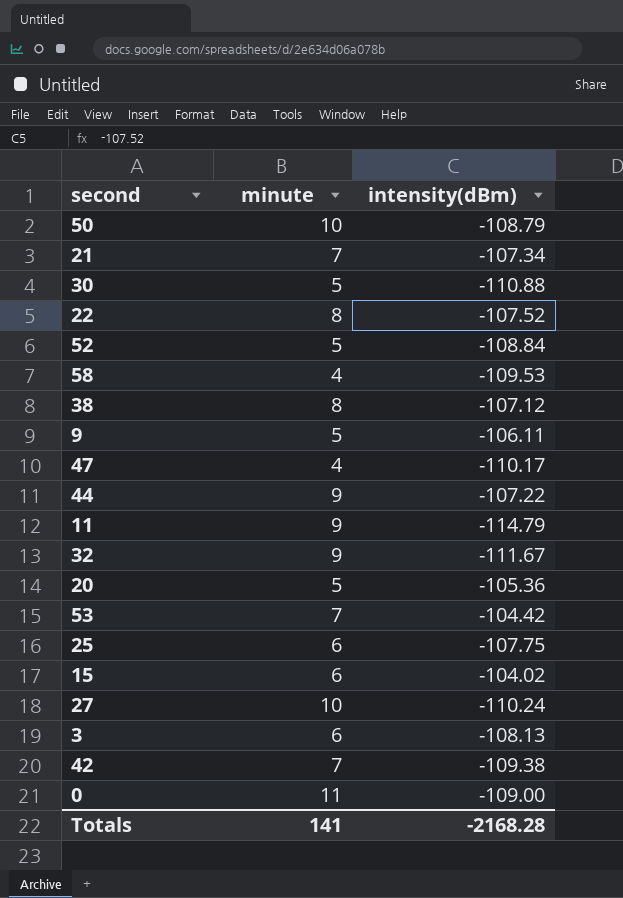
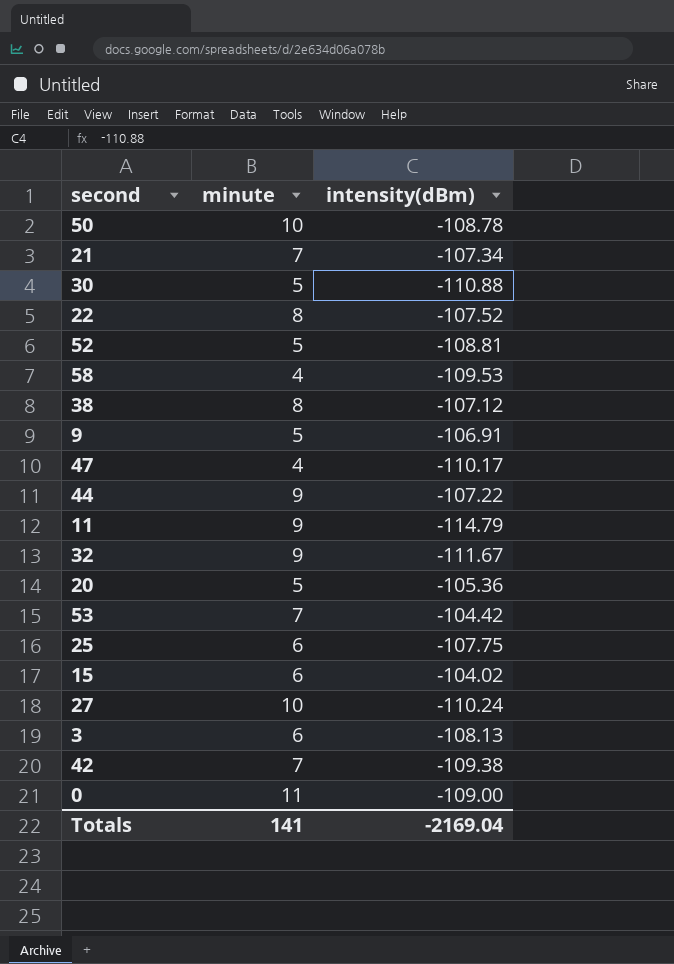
50 | intensity(dBm): -108.79 -> -108.78
52 | intensity(dBm): -108.84 -> -108.81
9 | intensity(dBm): -106.11 -> -106.91
Totals | intensity(dBm): -2168.28 -> -2169.04

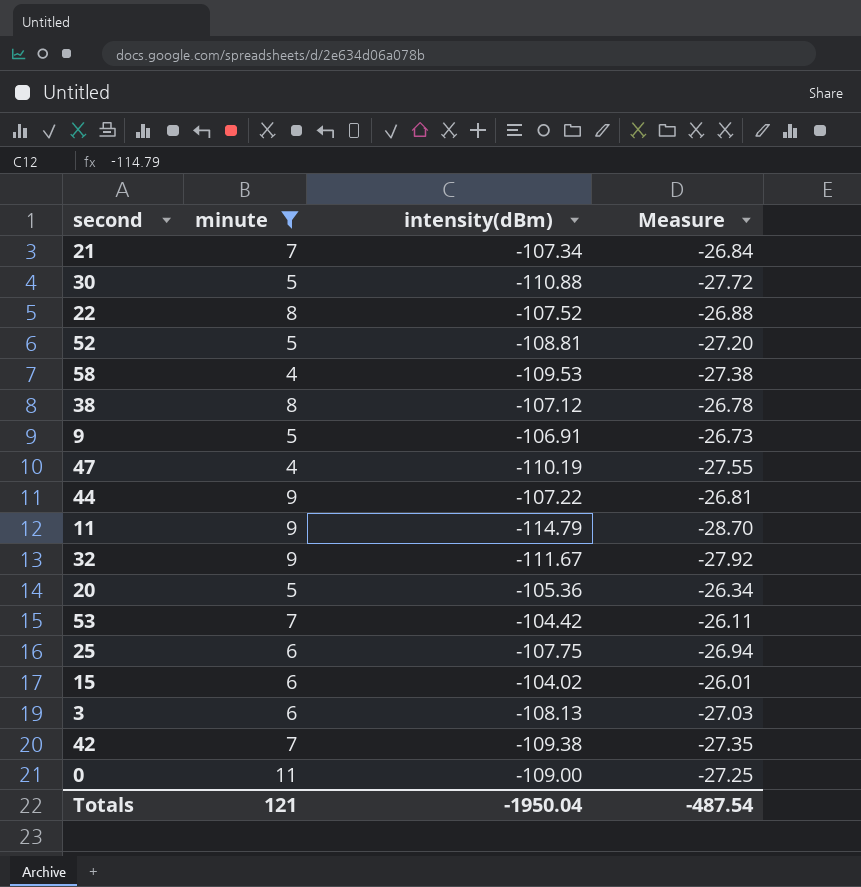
filter: none -> minute != 10
column Measure | formula: none -> [intensity(dBm)] * 0.25
47 | intensity(dBm): -110.17 -> -110.19
Totals | minute: 141 -> 121
Totals | intensity(dBm): -2169.04 -> -1950.04

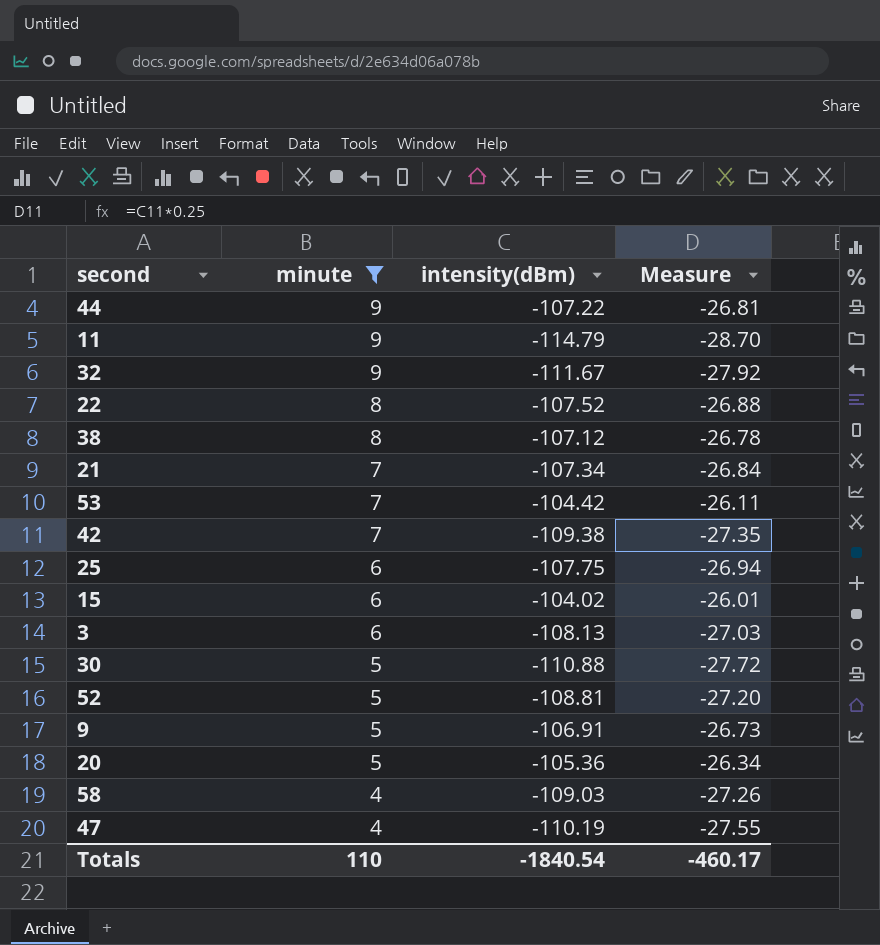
row order: none -> minute descending
row 0: 11 | -109.00 | -27.25 -> none
58 | intensity(dBm): -109.53 -> -109.03
58 | Measure: -27.38 -> -27.26
Totals | minute: 121 -> 110
Totals | intensity(dBm): -1950.04 -> -1840.54
Totals | Measure: -487.54 -> -460.17

